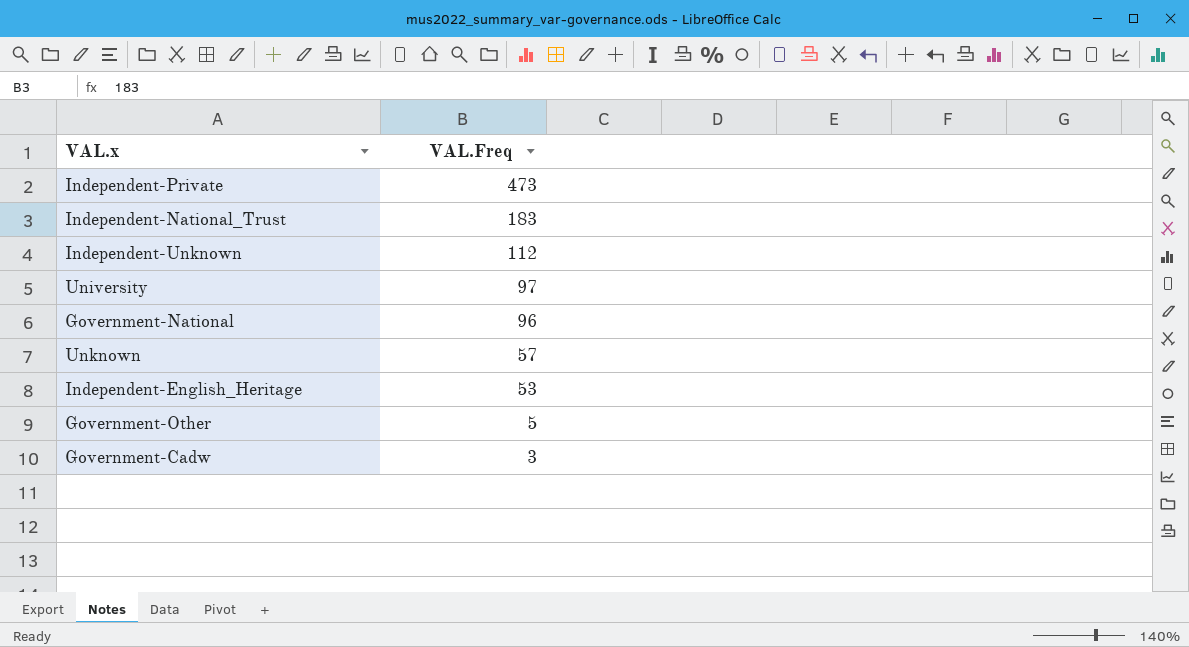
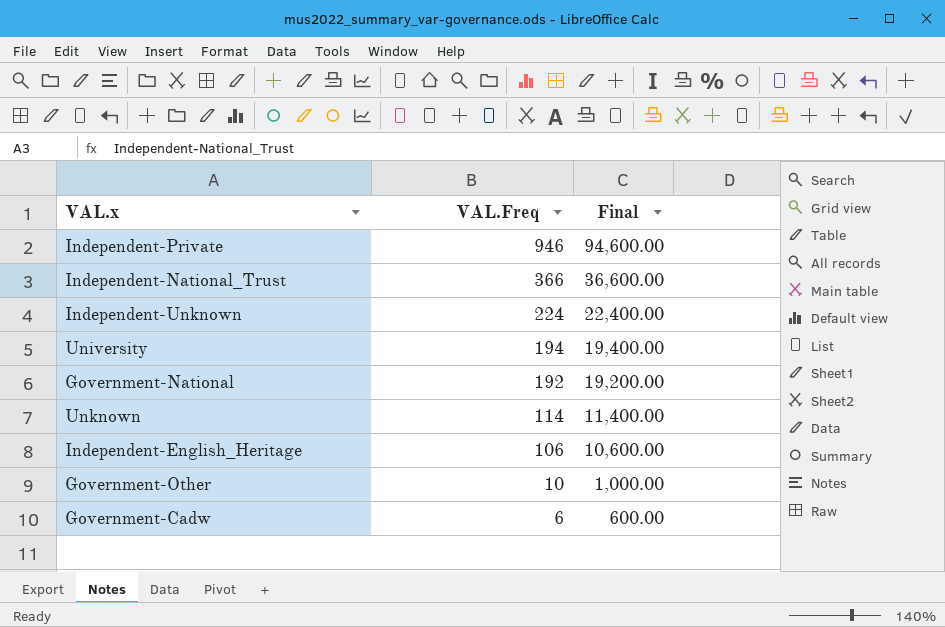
column Final | formula: none -> [VAL.Freq] * 100
Independent-Private | VAL.Freq: 473 -> 946
Independent-National_Trust | VAL.Freq: 183 -> 366
Independent-Unknown | VAL.Freq: 112 -> 224
University | VAL.Freq: 97 -> 194
Government-National | VAL.Freq: 96 -> 192
Unknown | VAL.Freq: 57 -> 114
Independent-English_Heritage | VAL.Freq: 53 -> 106
Government-Other | VAL.Freq: 5 -> 10
Government-Cadw | VAL.Freq: 3 -> 6

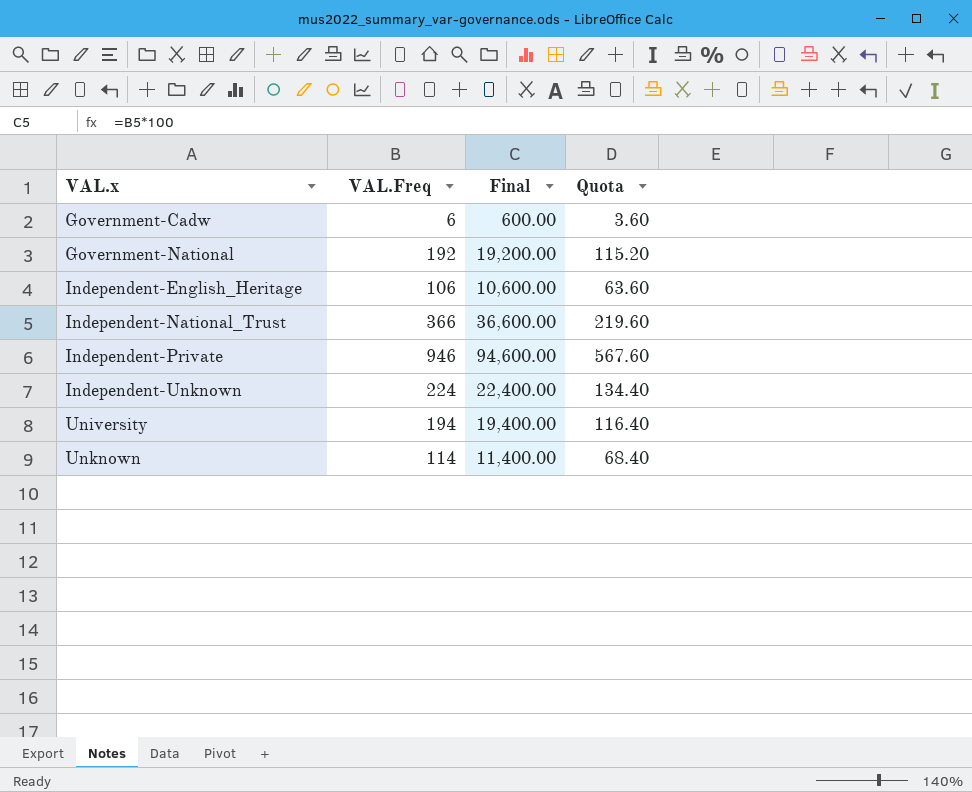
row order: VAL.Freq descending -> VAL.x ascending
column Quota | formula: none -> [VAL.Freq] * 0.6
row Government-Other: 10 | 1,000.00 -> none

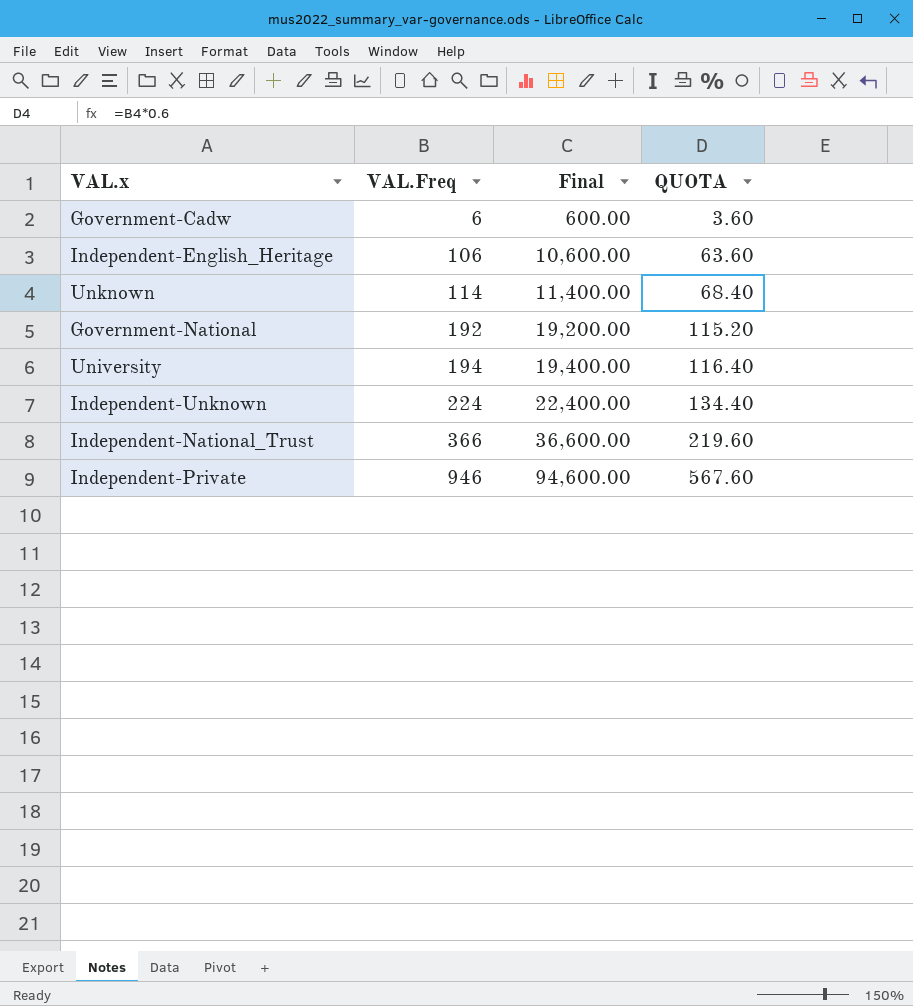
row order: VAL.x ascending -> VAL.Freq ascending
column name: Quota -> QUOTA

